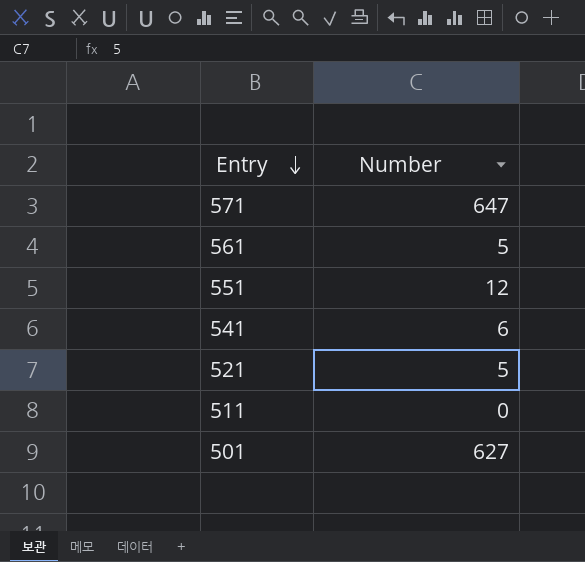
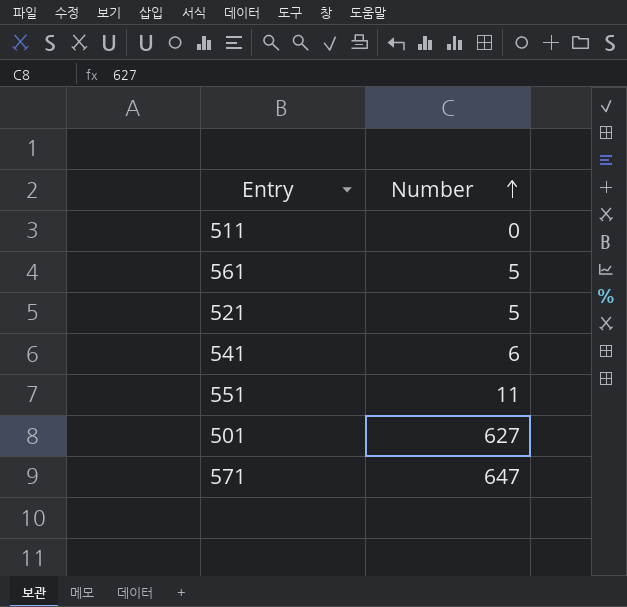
row order: Entry descending -> Number ascending
551 | Number: 12 -> 11

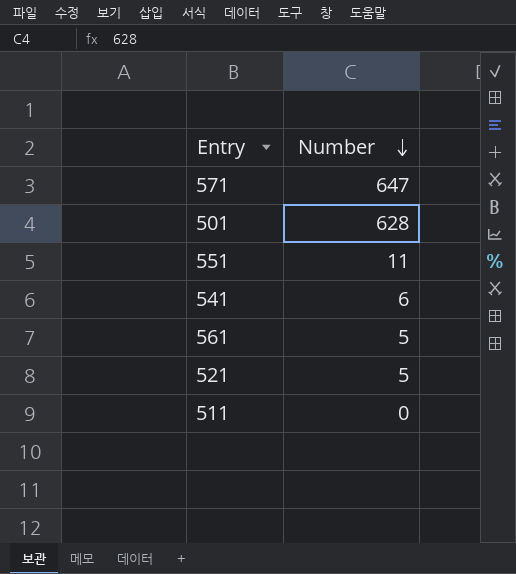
row order: Number ascending -> Number descending
501 | Number: 627 -> 628

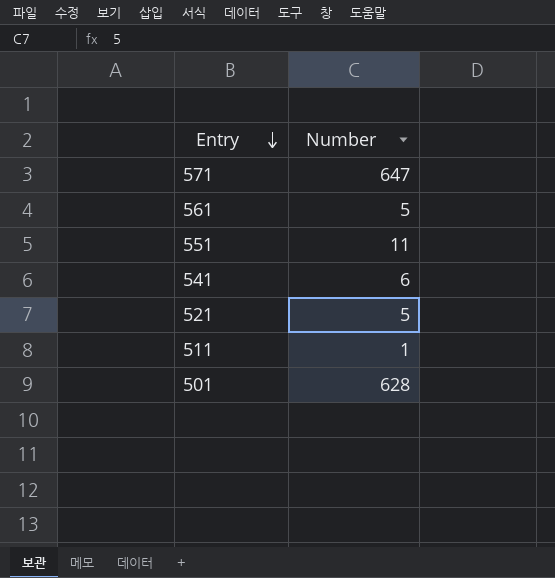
row order: Number descending -> Entry descending
511 | Number: 0 -> 1

